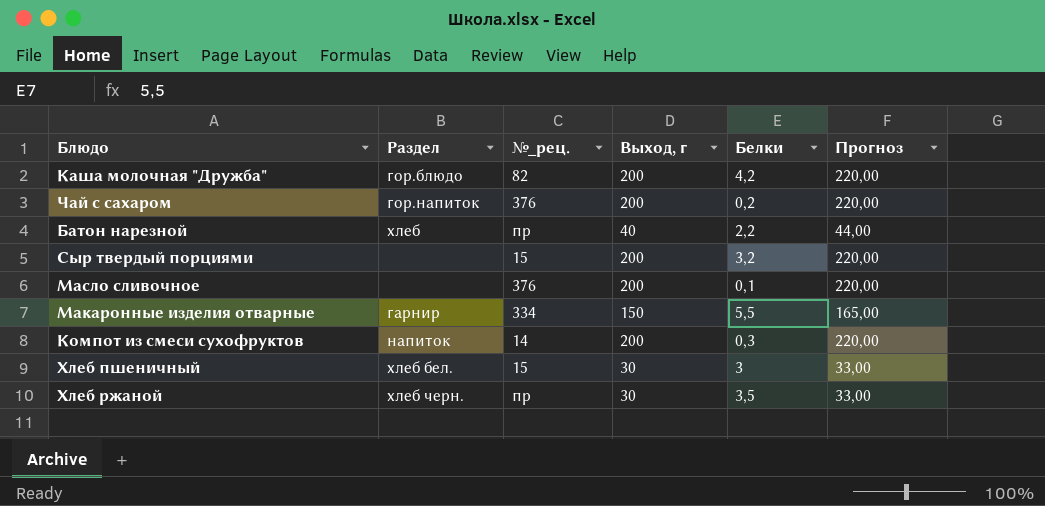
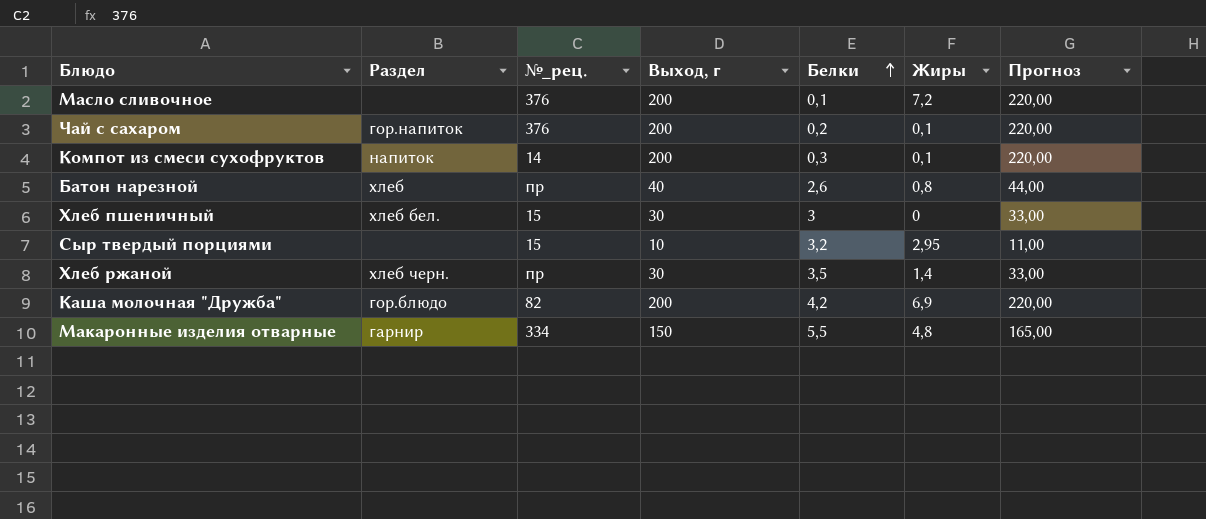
row order: none -> Белки ascending
column Жиры | position: none -> 6
Батон нарезной | Белки: 2,2 -> 2,6
Сыр твердый порциями | Выход, г: 200 -> 10
Сыр твердый порциями | Прогноз: 220,00 -> 11,00

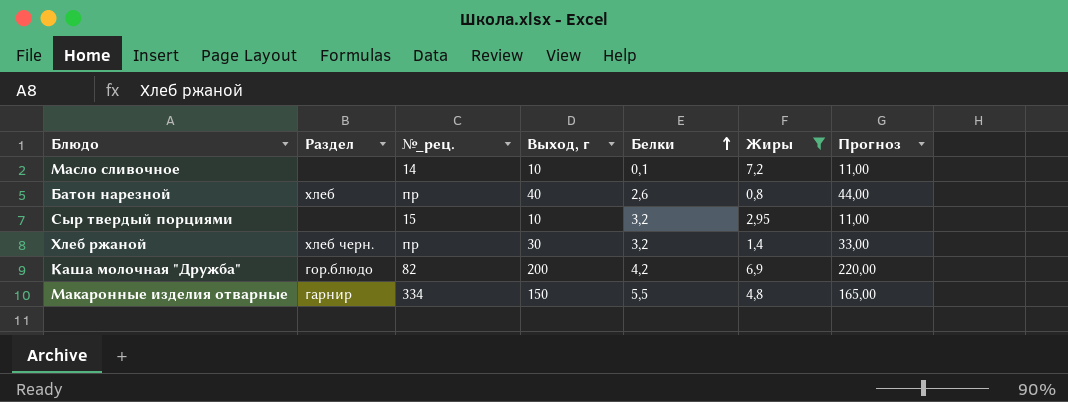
filter: none -> Жиры >= 0,8
Масло сливочное | №_рец.: 376 -> 14
Масло сливочное | Выход, г: 200 -> 10
Масло сливочное | Прогноз: 220,00 -> 11,00
Хлеб ржаной | Белки: 3,5 -> 3,2

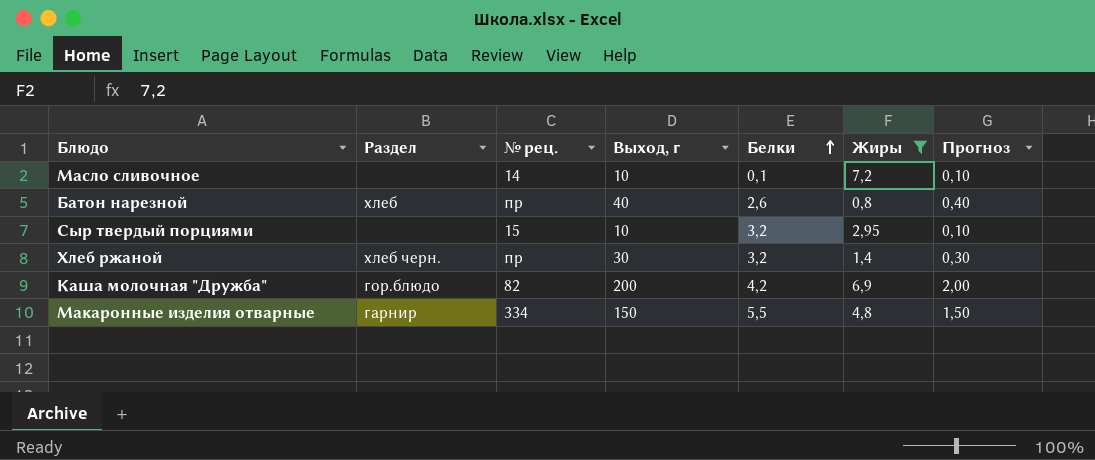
column name: №_рец. -> № рец.
column Прогноз | formula: [Выход, г] * 1,1 -> [Выход, г] * 0,01

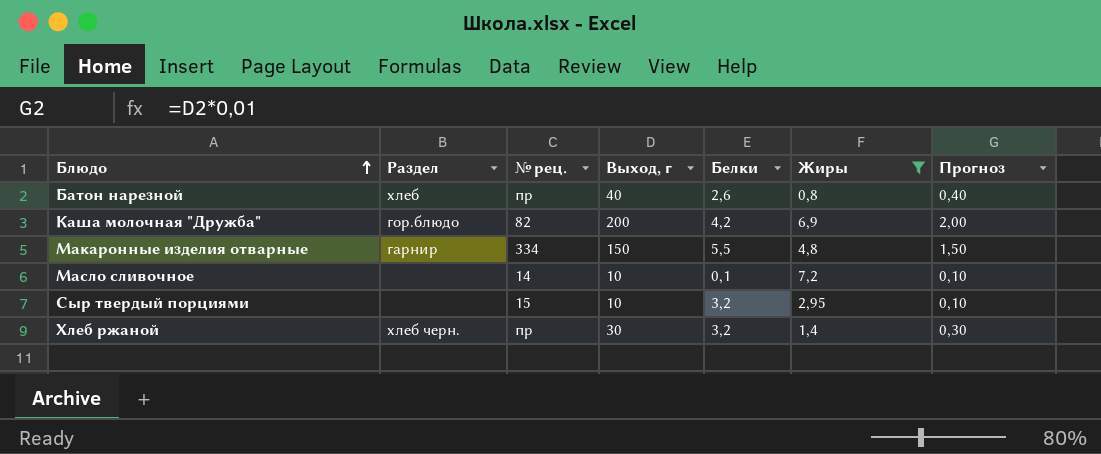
row order: Белки ascending -> Блюдо ascending

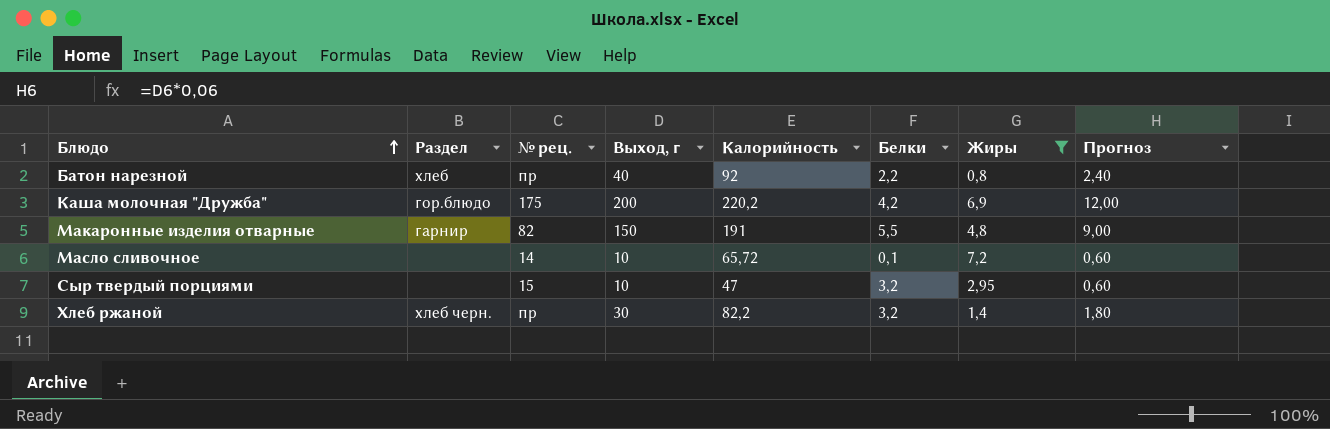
column Калорийность | position: none -> 5
column Прогноз | formula: [Выход, г] * 0,01 -> [Выход, г] * 0,06
Батон нарезной | Белки: 2,6 -> 2,2
Каша молочная "Дружба" | № рец.: 82 -> 175
Макаронные изделия отварные | № рец.: 334 -> 82

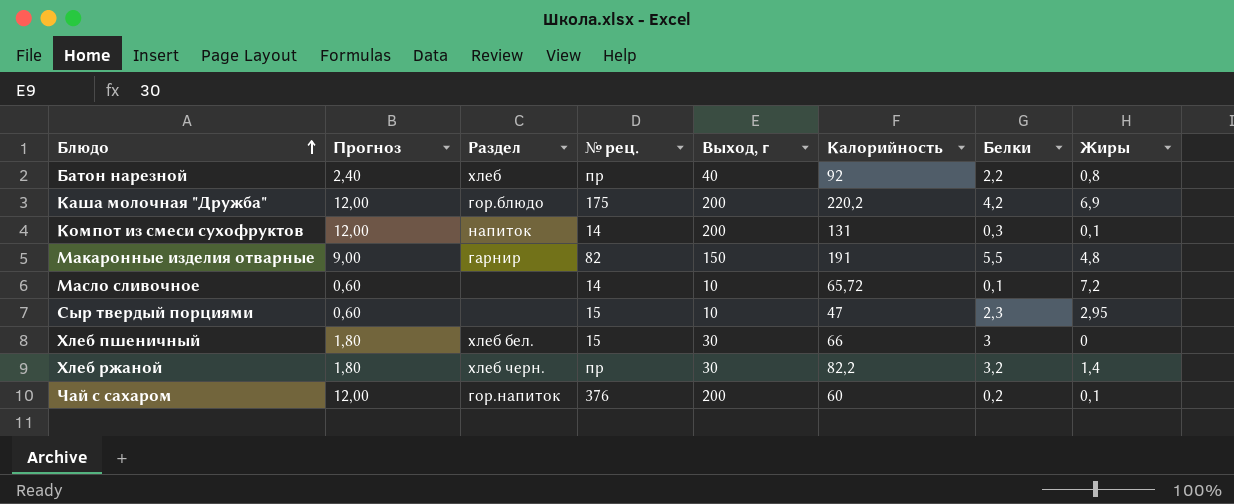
filter: Жиры >= 0,8 -> none
column Прогноз | position: 8 -> 2
Сыр твердый порциями | Белки: 3,2 -> 2,3

